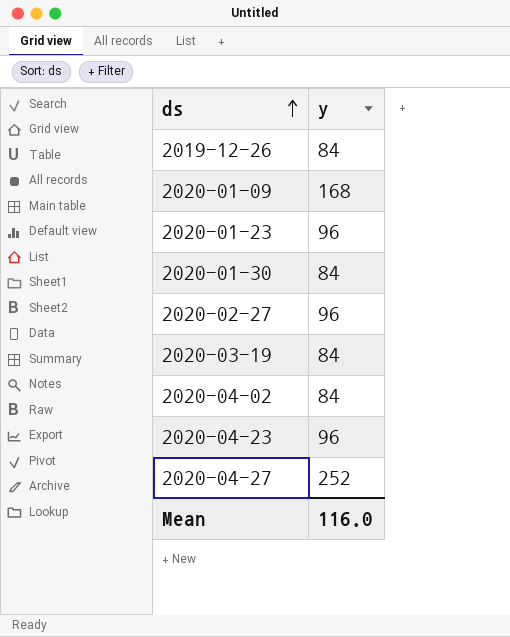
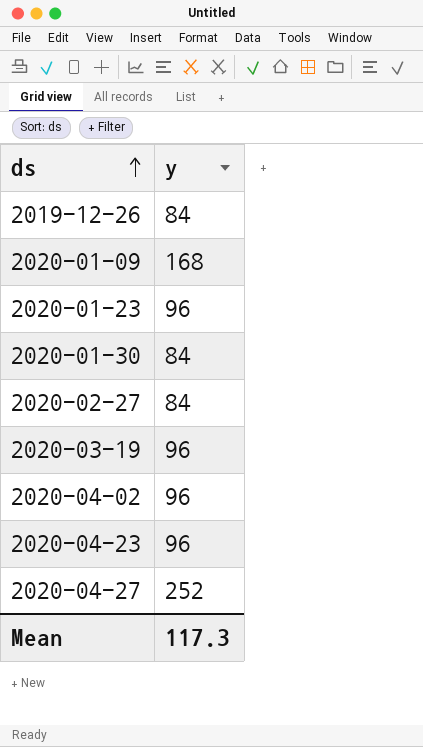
2020-02-27 | y: 96 -> 84
2020-03-19 | y: 84 -> 96
2020-04-02 | y: 84 -> 96
Mean | y: 116.0 -> 117.3

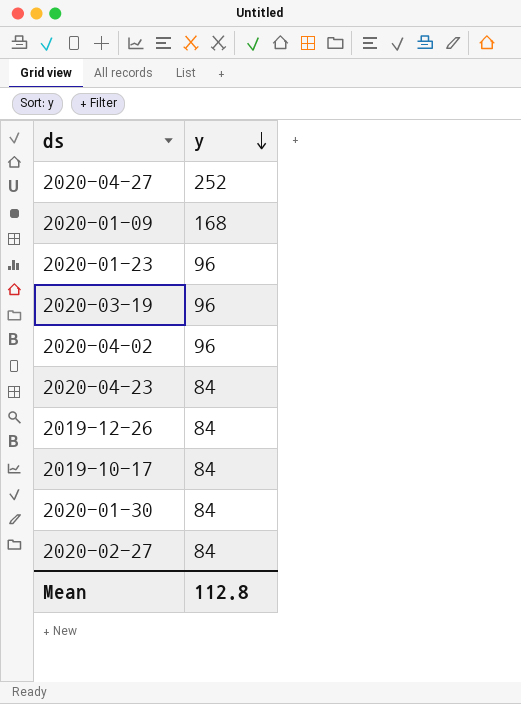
row order: ds ascending -> y descending
2020-04-23 | y: 96 -> 84
row 2019-10-17: none -> 84
Mean | y: 117.3 -> 112.8

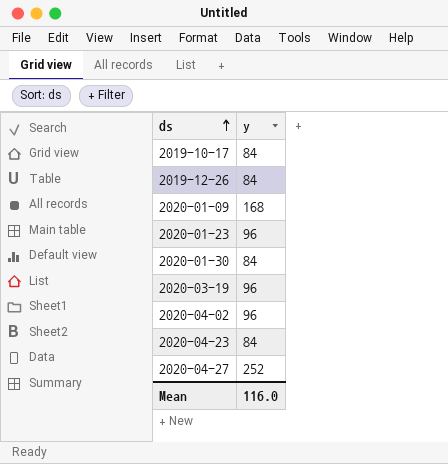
row order: y descending -> ds ascending
row 2020-02-27: 84 -> none
Mean | y: 112.8 -> 116.0

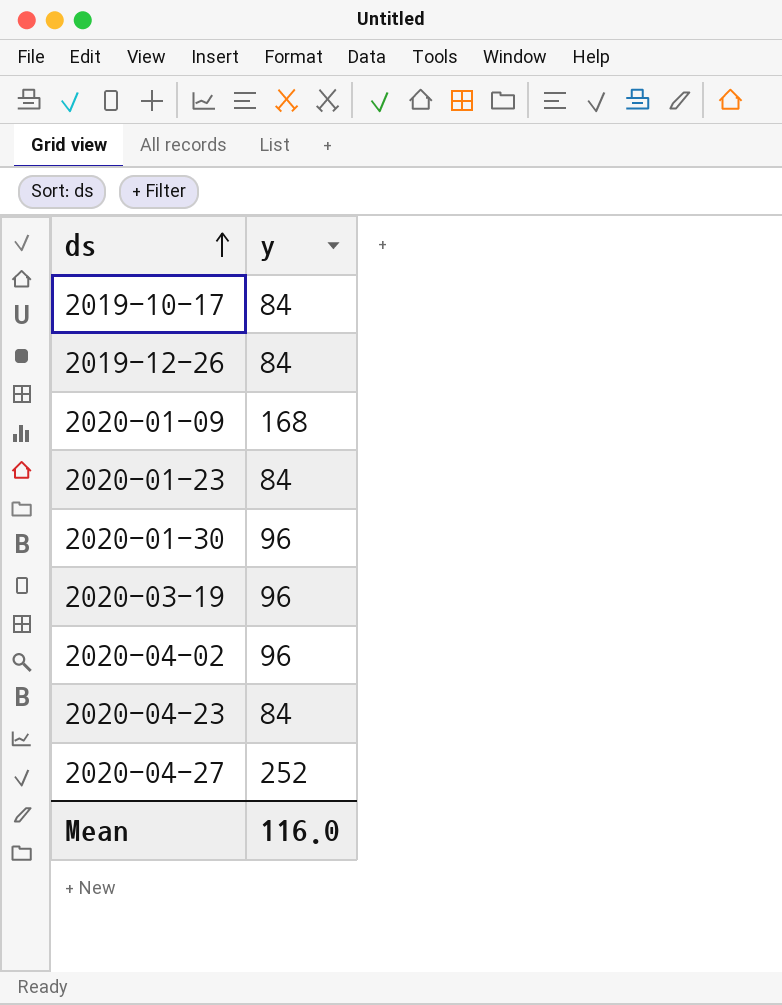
2020-01-23 | y: 96 -> 84
2020-01-30 | y: 84 -> 96

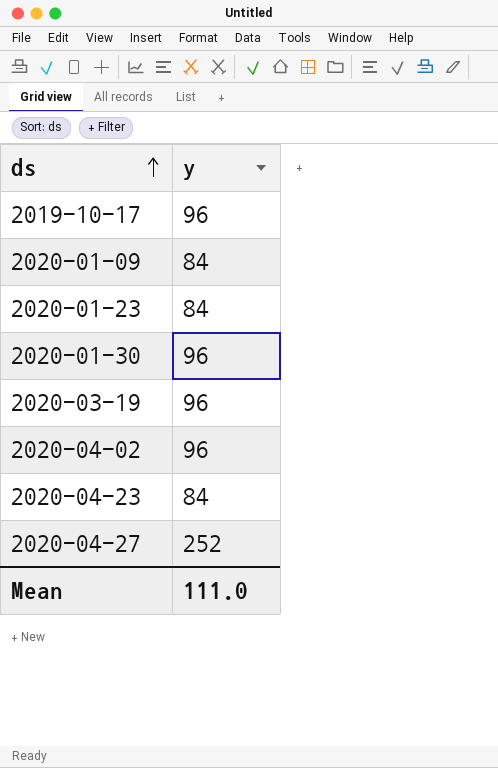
row 2019-12-26: 84 -> none
2019-10-17 | y: 84 -> 96
2020-01-09 | y: 168 -> 84
Mean | y: 116.0 -> 111.0

